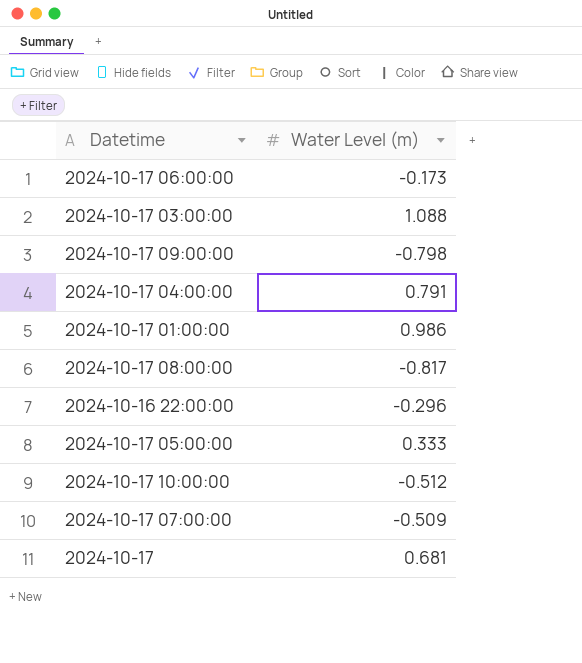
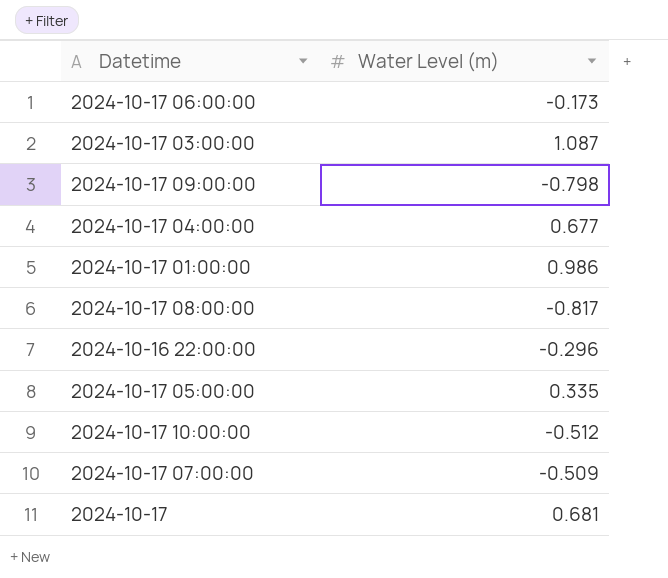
2024-10-17 03:00:00 | Water Level (m): 1.088 -> 1.087
2024-10-17 04:00:00 | Water Level (m): 0.791 -> 0.677
2024-10-17 05:00:00 | Water Level (m): 0.333 -> 0.335

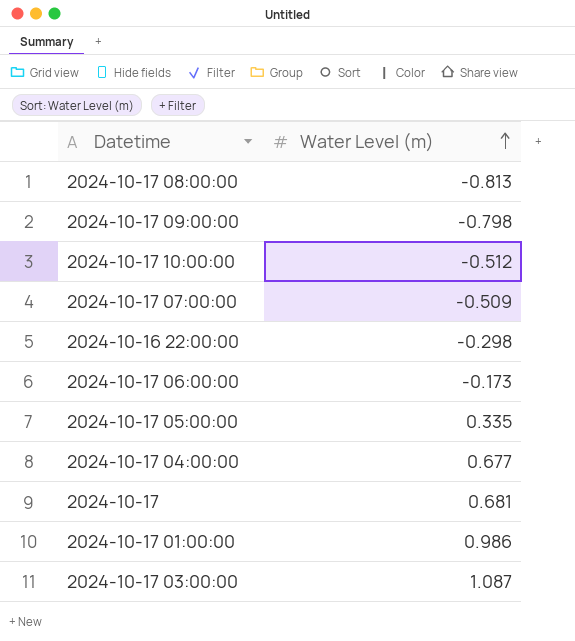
row order: none -> Water Level (m) ascending
2024-10-17 08:00:00 | Water Level (m): -0.817 -> -0.813
2024-10-16 22:00:00 | Water Level (m): -0.296 -> -0.298

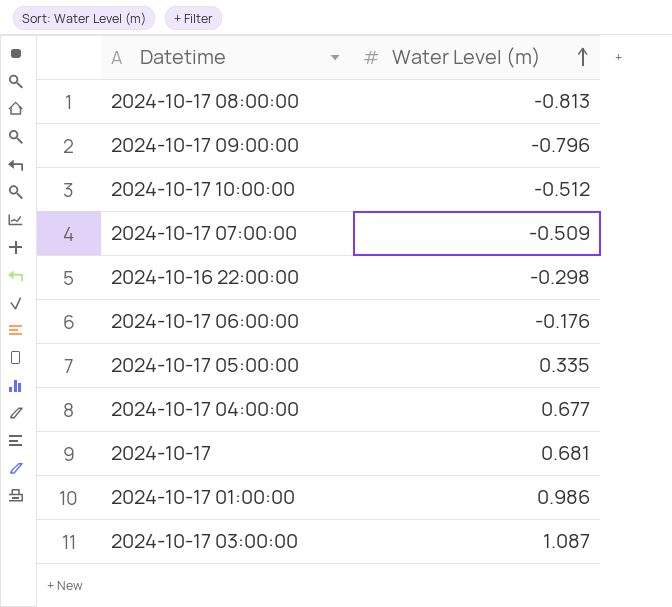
2024-10-17 09:00:00 | Water Level (m): -0.798 -> -0.796
2024-10-17 06:00:00 | Water Level (m): -0.173 -> -0.176

